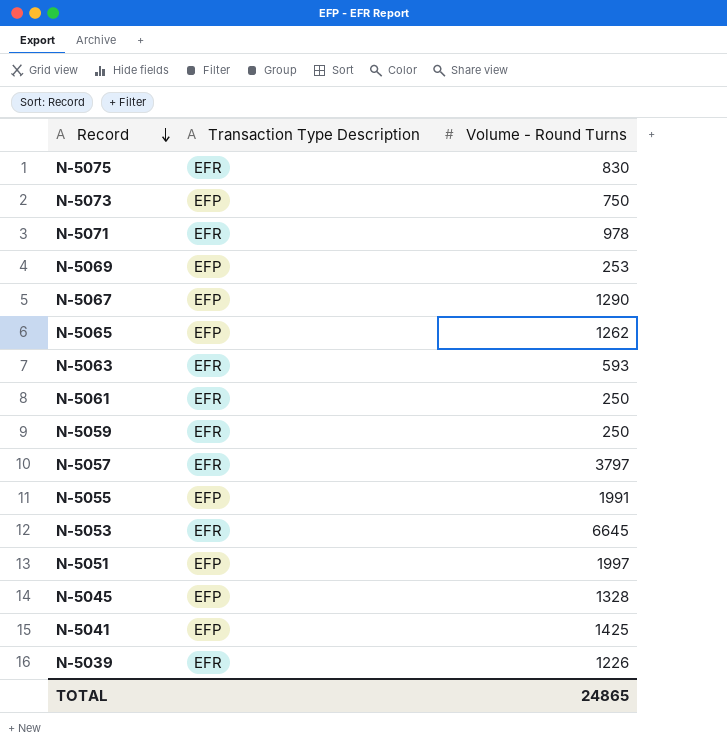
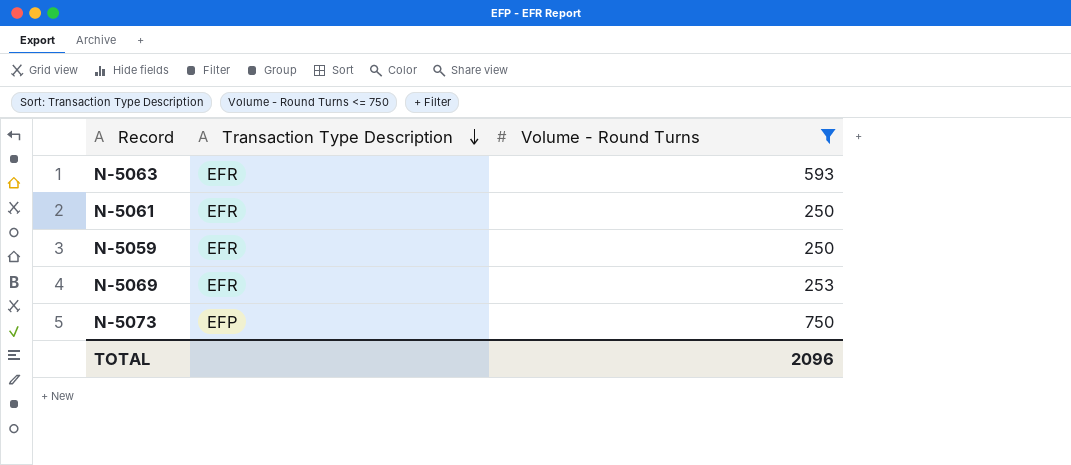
filter: none -> Volume - Round Turns <= 750
row order: Record descending -> Transaction Type Description descending
N-5069 | Transaction Type Description: EFP -> EFR
TOTAL | Volume - Round Turns: 24865 -> 2096

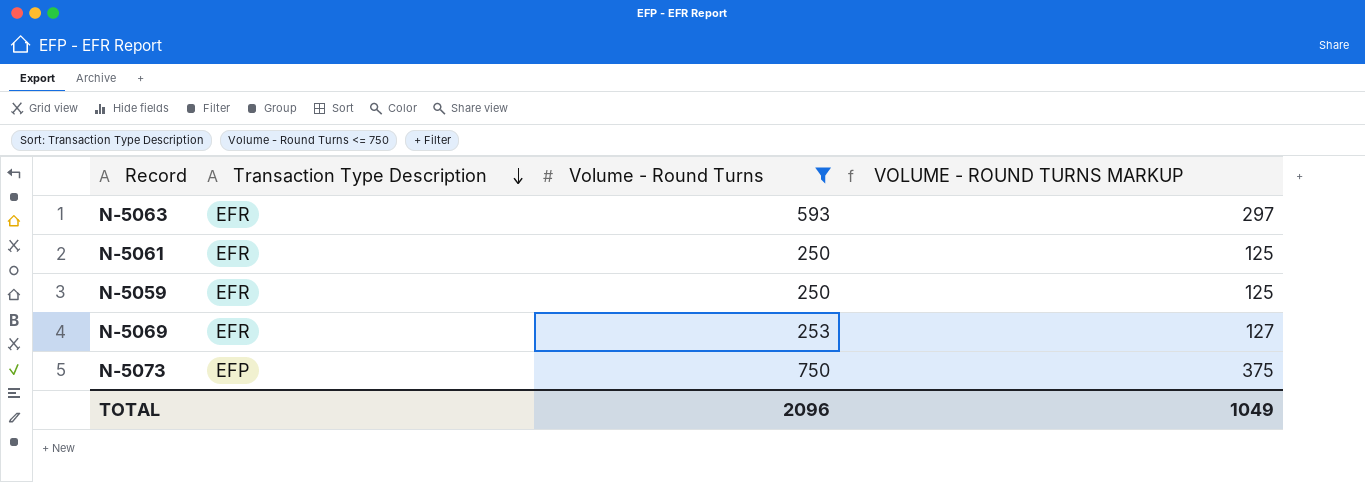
column VOLUME - ROUND TURNS MARKUP | formula: none -> [Volume - Round Turns] * 0.5

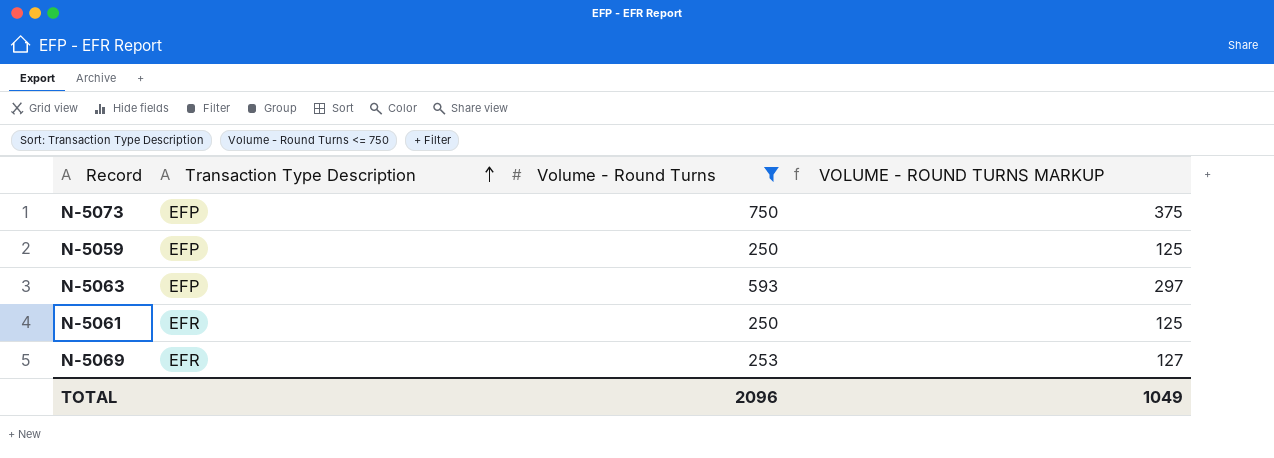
row order: Transaction Type Description descending -> Transaction Type Description ascending
N-5059 | Transaction Type Description: EFR -> EFP
N-5063 | Transaction Type Description: EFR -> EFP

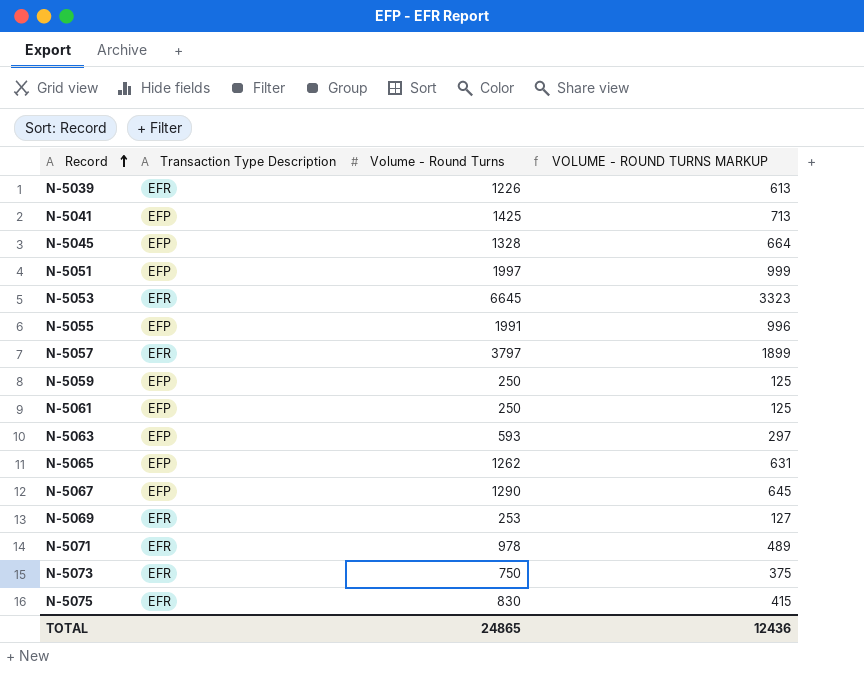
filter: Volume - Round Turns <= 750 -> none
row order: Transaction Type Description ascending -> Record ascending
N-5061 | Transaction Type Description: EFR -> EFP
N-5073 | Transaction Type Description: EFP -> EFR
TOTAL | Volume - Round Turns: 2096 -> 24865
TOTAL | VOLUME - ROUND TURNS MARKUP: 1049 -> 12436

